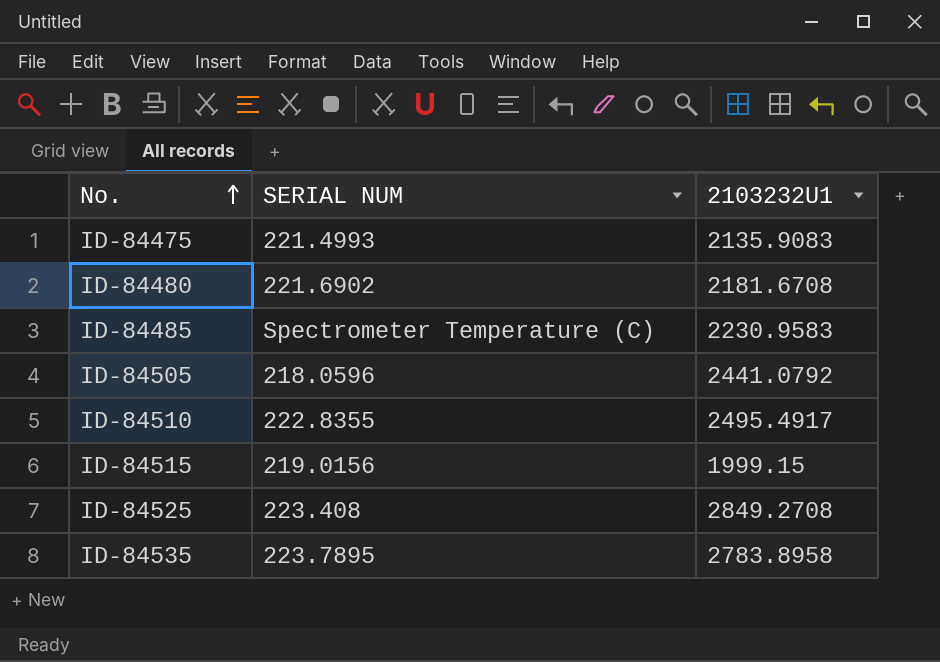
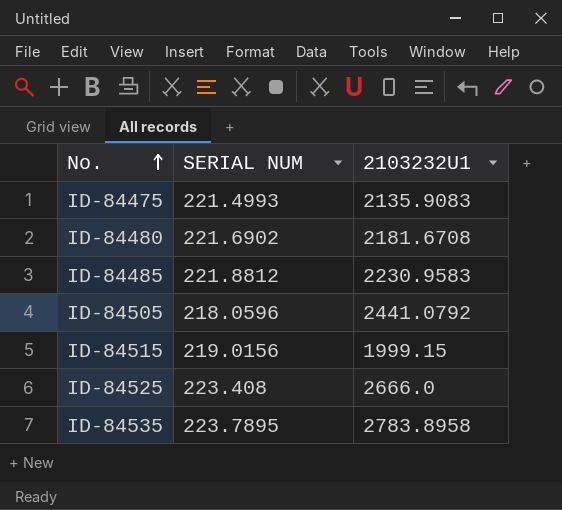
row ID-84510: 222.8355 | 2495.4917 -> none
ID-84485 | SERIAL NUM: Spectrometer Temperature (C) -> 221.8812
ID-84525 | 2103232U1: 2849.2708 -> 2666.0

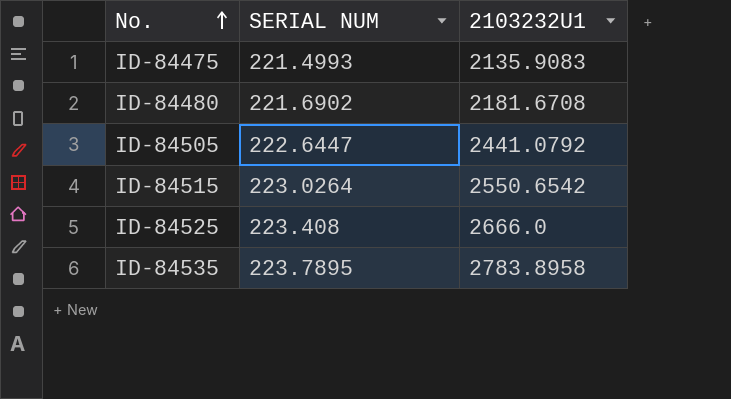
row ID-84485: 221.8812 | 2230.9583 -> none
ID-84505 | SERIAL NUM: 218.0596 -> 222.6447
ID-84515 | SERIAL NUM: 219.0156 -> 223.0264
ID-84515 | 2103232U1: 1999.15 -> 2550.6542

